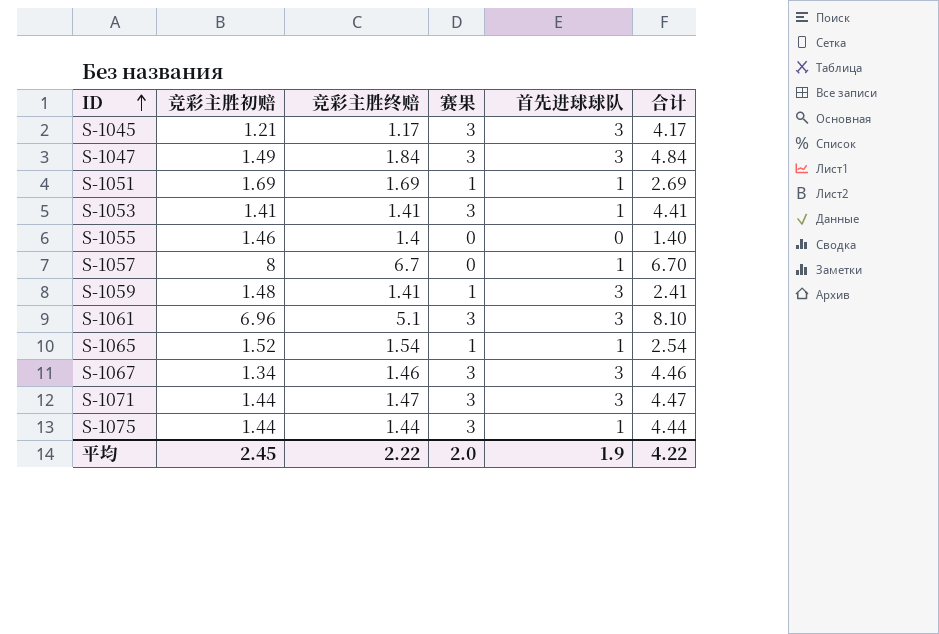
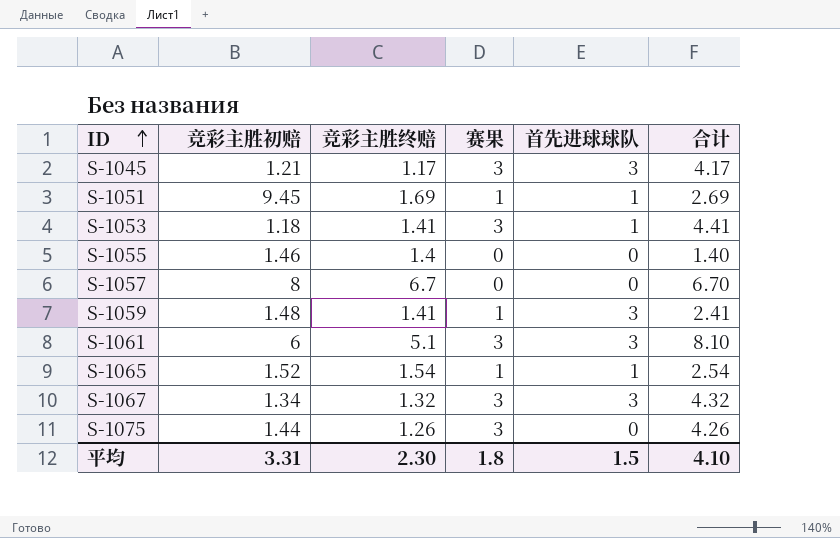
row S-1047: 1.49 | 1.84 | 3 | 3 | 4.84 -> none
row S-1071: 1.44 | 1.47 | 3 | 3 | 4.47 -> none
S-1051 | 竞彩主胜初赔: 1.69 -> 9.45
S-1053 | 竞彩主胜初赔: 1.41 -> 1.18
S-1057 | 首先进球球队: 1 -> 0
S-1061 | 竞彩主胜初赔: 6.96 -> 6
S-1067 | 竞彩主胜终赔: 1.46 -> 1.32
S-1067 | 合计: 4.46 -> 4.32
S-1075 | 竞彩主胜终赔: 1.44 -> 1.26
S-1075 | 首先进球球队: 1 -> 0
S-1075 | 合计: 4.44 -> 4.26
平均 | 竞彩主胜初赔: 2.45 -> 3.31
平均 | 竞彩主胜终赔: 2.22 -> 2.30
平均 | 赛果: 2.0 -> 1.8
平均 | 首先进球球队: 1.9 -> 1.5
平均 | 合计: 4.22 -> 4.10

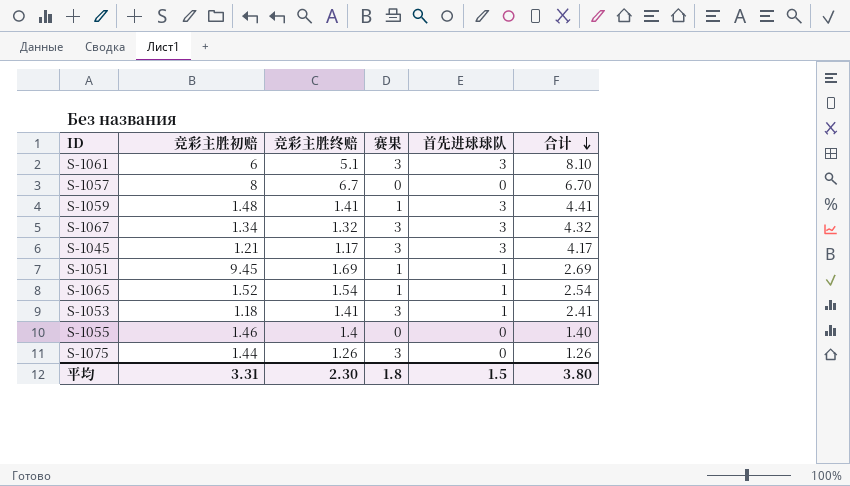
row order: ID ascending -> 合计 descending
column 合计 | formula: [竞彩主胜终赔] + [赛果] -> [竞彩主胜终赔] + [首先进球球队]
平均 | 合计: 4.10 -> 3.80

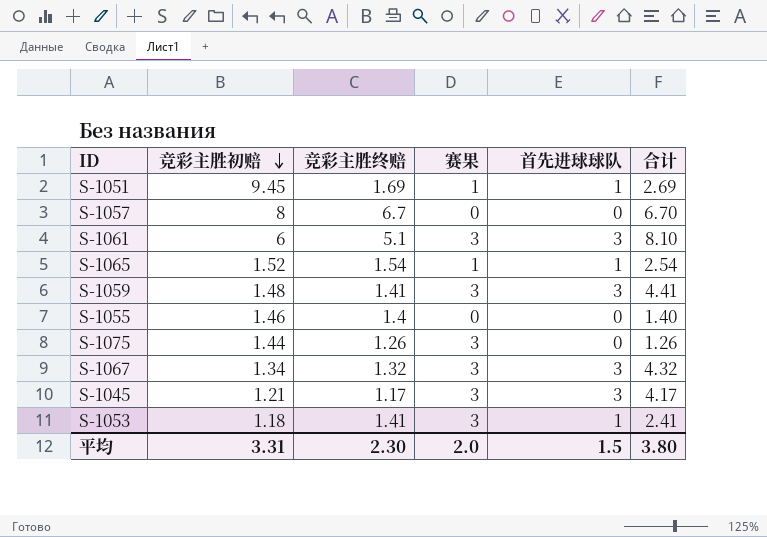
row order: 合计 descending -> 竞彩主胜初赔 descending
S-1059 | 赛果: 1 -> 3
平均 | 赛果: 1.8 -> 2.0

